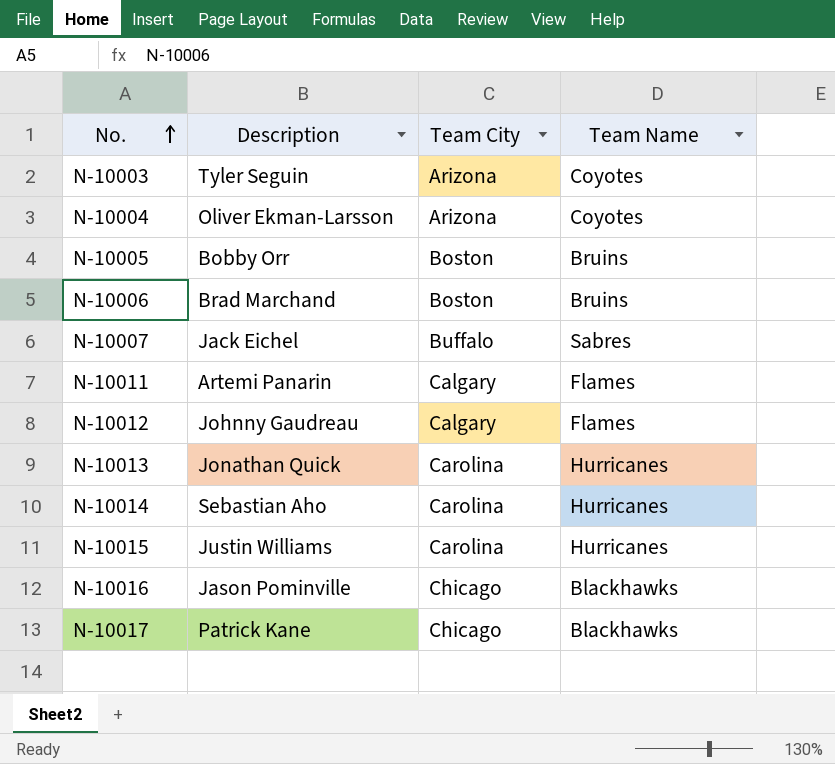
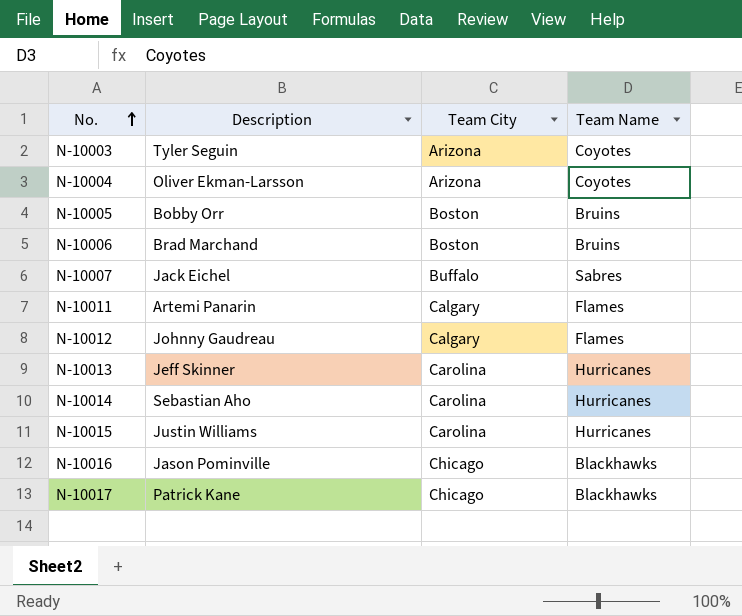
N-10013 | Description: Jonathan Quick -> Jeff Skinner

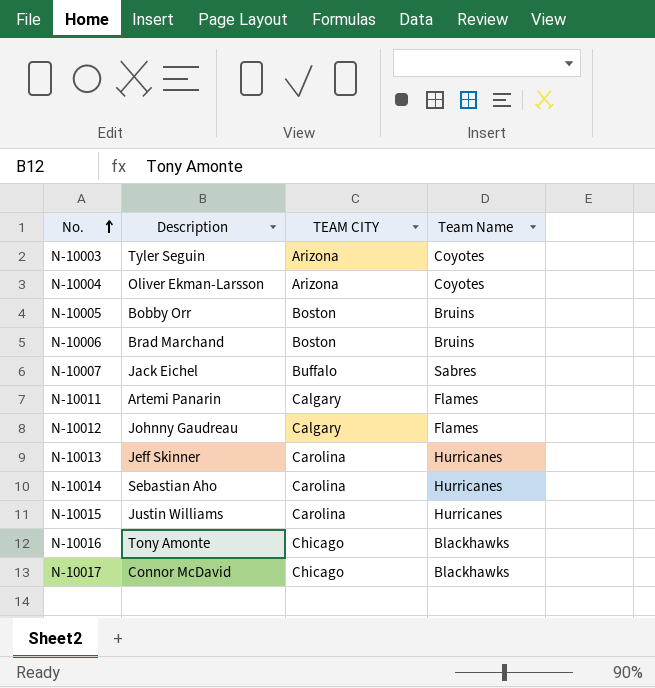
column name: Team City -> TEAM CITY
N-10016 | Description: Jason Pominville -> Tony Amonte
N-10017 | Description: Patrick Kane -> Connor McDavid

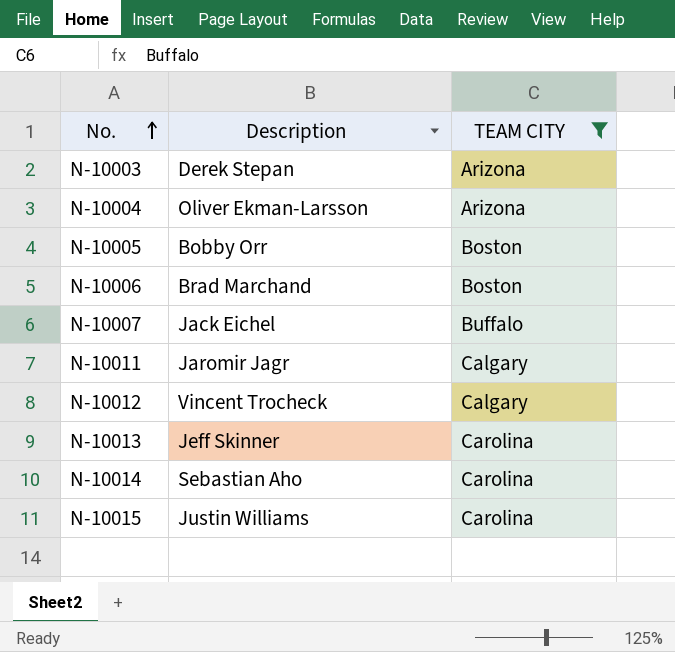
filter: none -> TEAM CITY != Chicago
column Team Name | position: 4 -> none
N-10003 | Description: Tyler Seguin -> Derek Stepan
N-10011 | Description: Artemi Panarin -> Jaromir Jagr
N-10012 | Description: Johnny Gaudreau -> Vincent Trocheck

